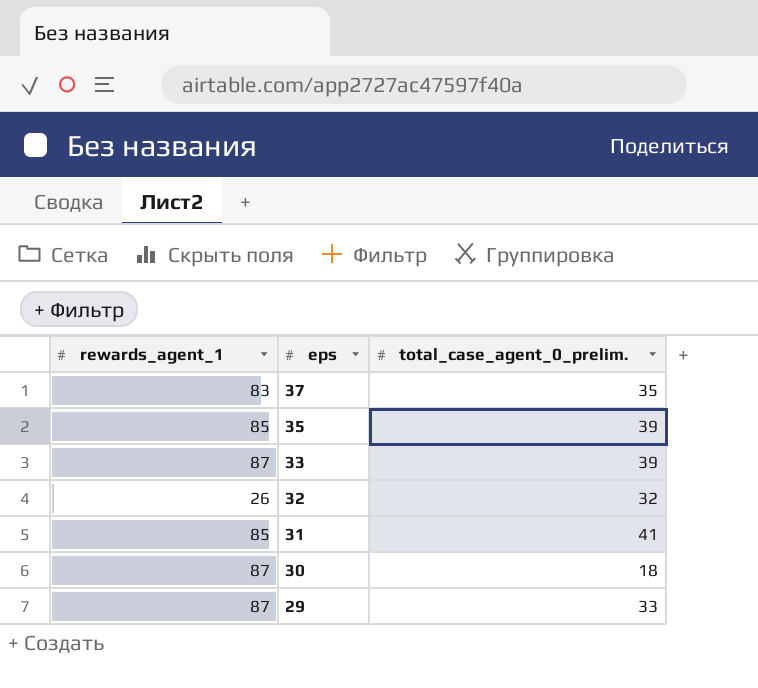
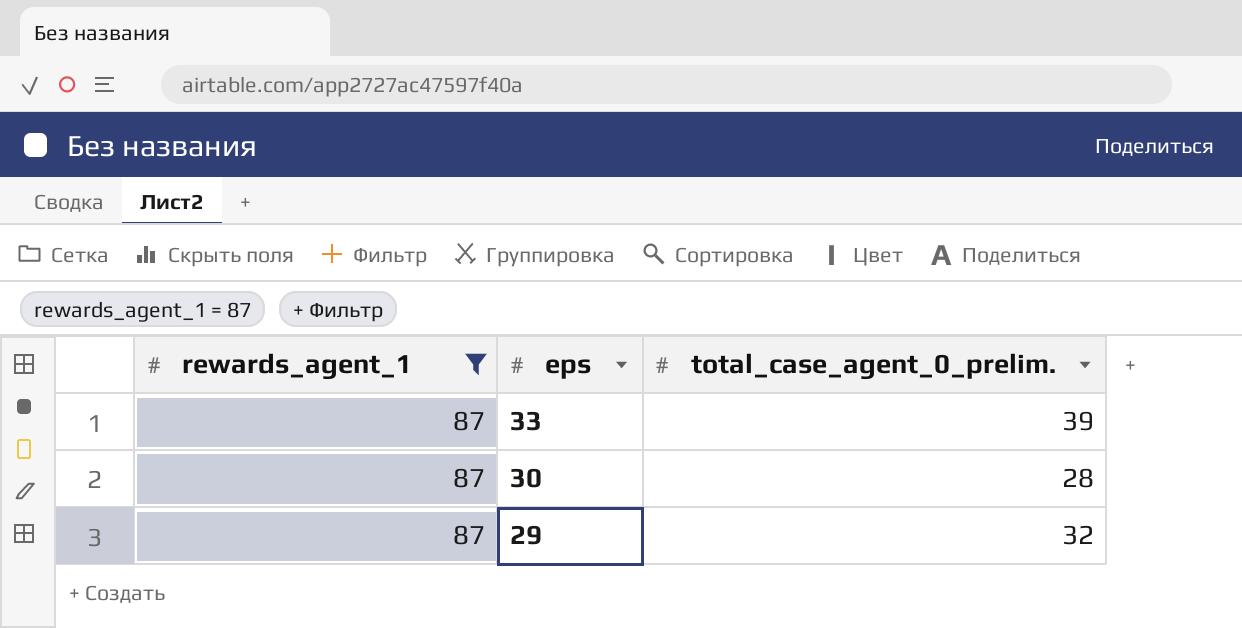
filter: none -> rewards_agent_1 = 87
30 | total_case_agent_0_prelim.: 18 -> 28
29 | total_case_agent_0_prelim.: 33 -> 32

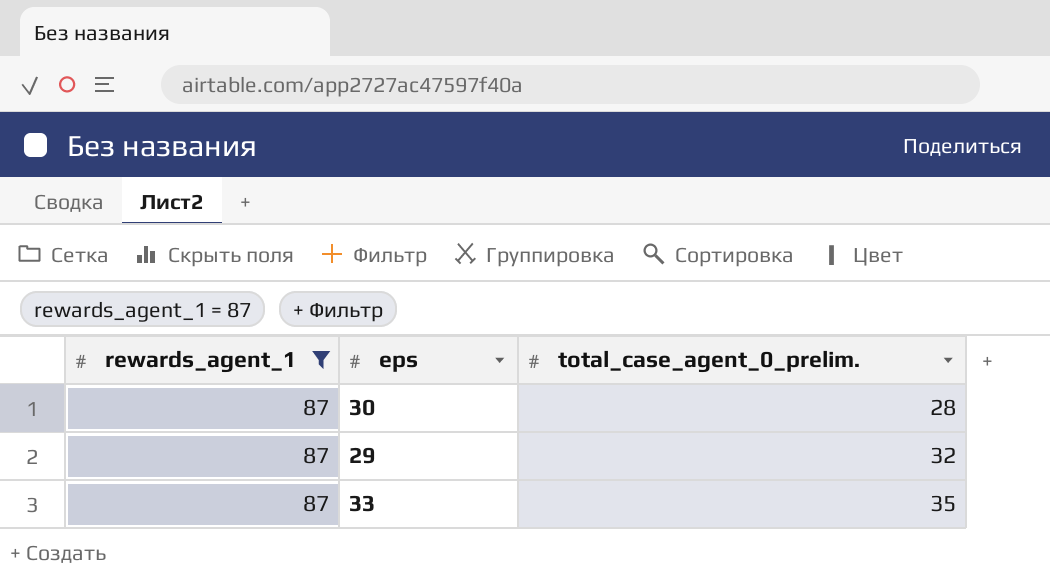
row order: eps descending -> total_case_agent_0_prelim. ascending
33 | total_case_agent_0_prelim.: 39 -> 35

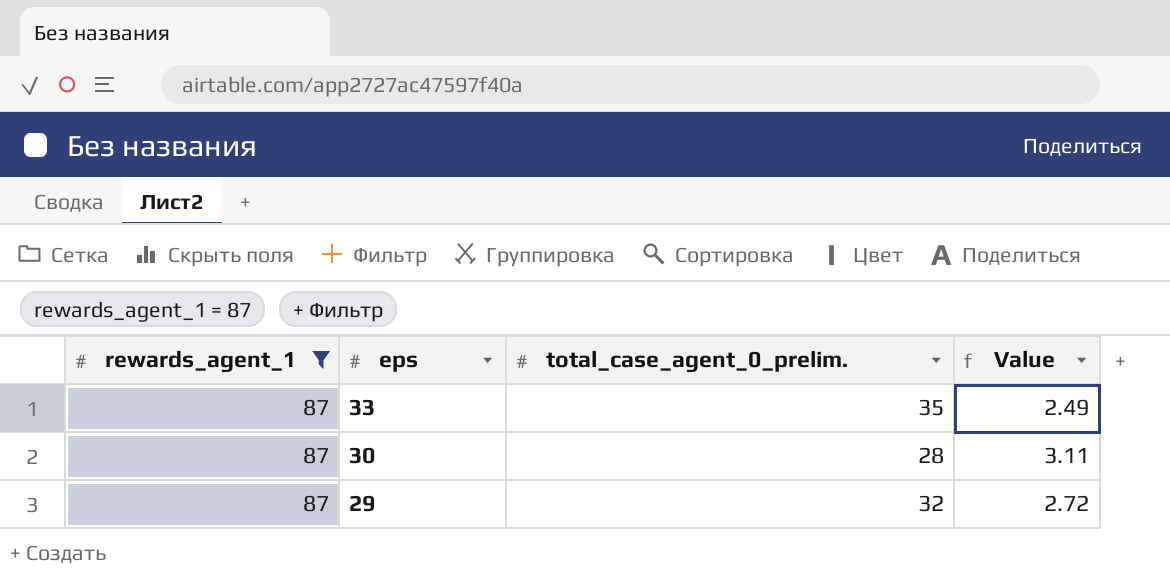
row order: total_case_agent_0_prelim. ascending -> eps descending
column Value | formula: none -> [rewards_agent_1] / [total_case_agent_0_prelim.]

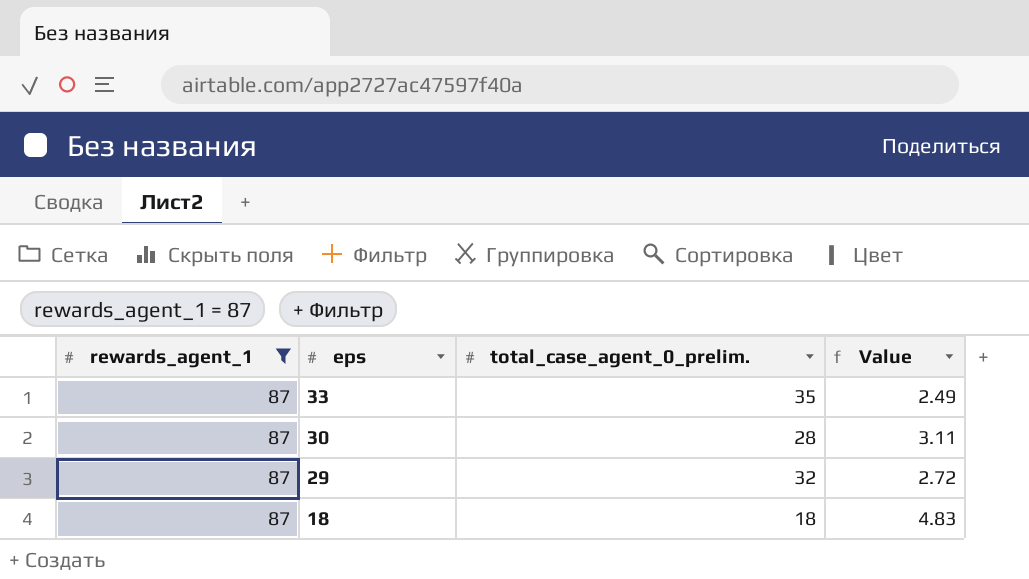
row 18: none -> 87 | 18 | 4.83

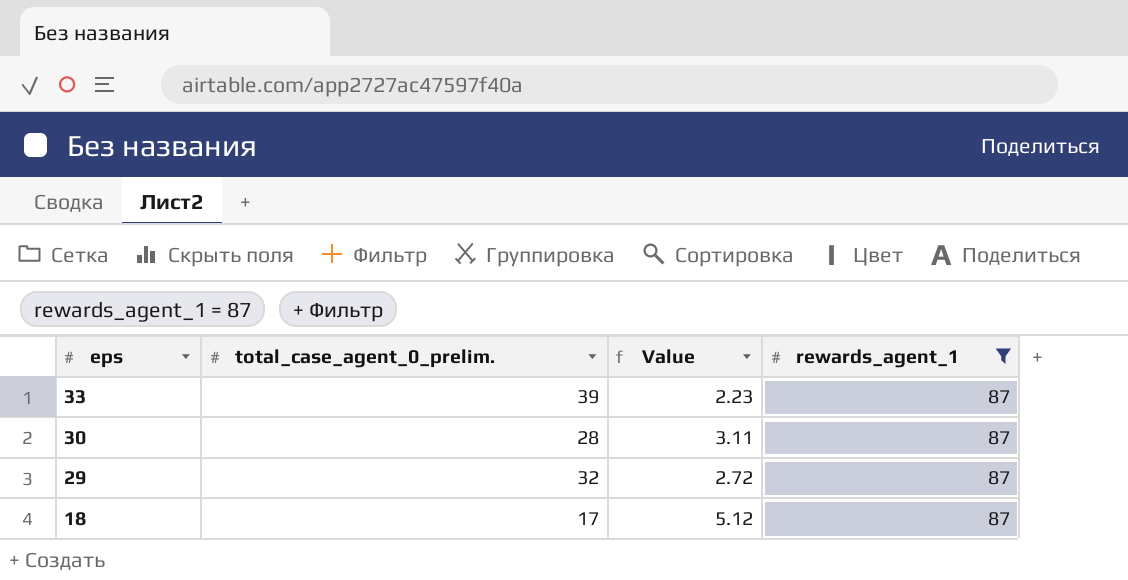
column rewards_agent_1 | position: 1 -> 4
33 | total_case_agent_0_prelim.: 35 -> 39
33 | Value: 2.49 -> 2.23
18 | total_case_agent_0_prelim.: 18 -> 17
18 | Value: 4.83 -> 5.12

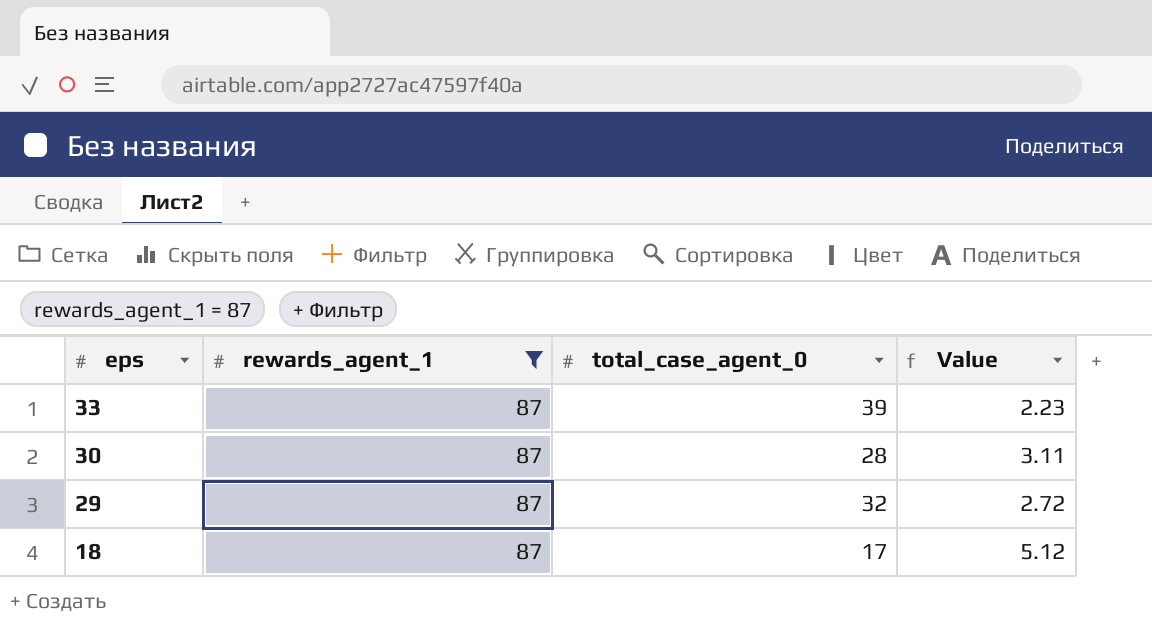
column rewards_agent_1 | position: 4 -> 2
column name: total_case_agent_0_prelim. -> total_case_agent_0

